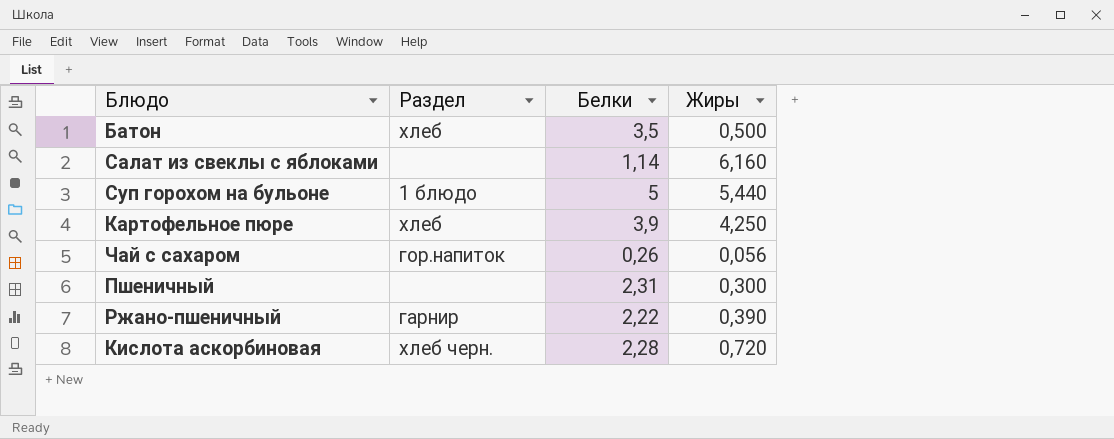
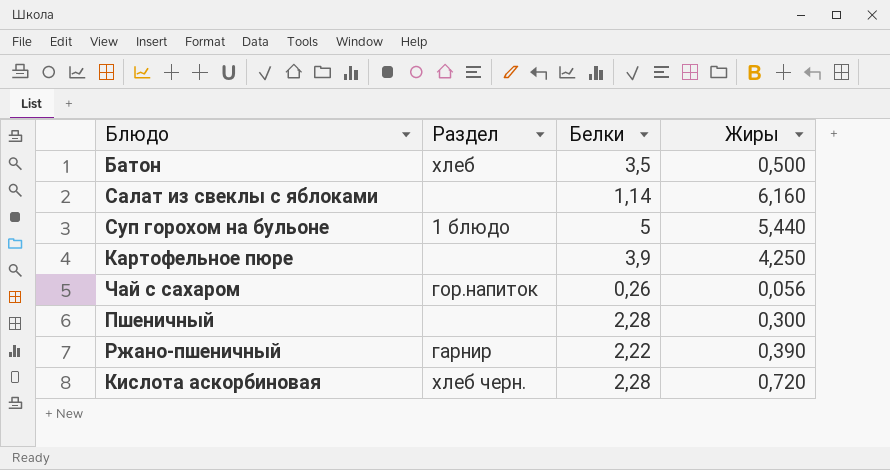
Картофельное пюре | Раздел: хлеб -> none
Пшеничный | Белки: 2,31 -> 2,28

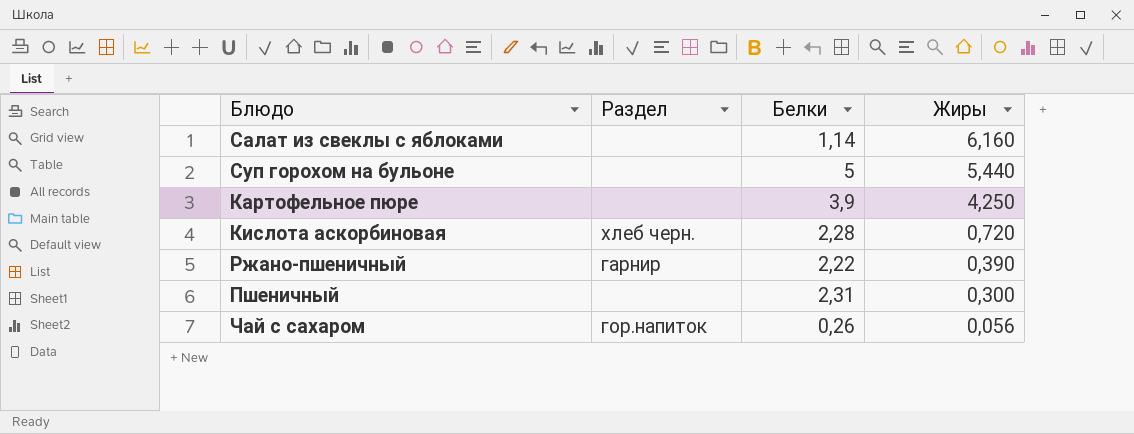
row order: none -> Жиры descending
row Батон: хлеб | 3,5 | 0,500 -> none
Суп горохом на бульоне | Раздел: 1 блюдо -> none
Пшеничный | Белки: 2,28 -> 2,31

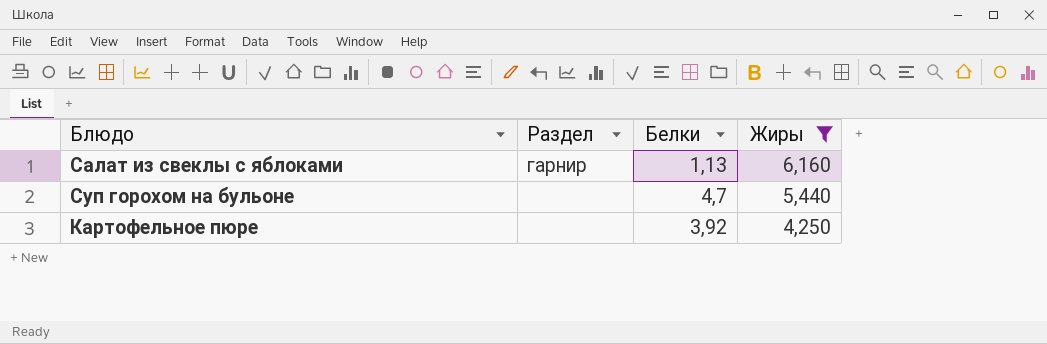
filter: none -> Жиры >= 4,250
Салат из свеклы с яблоками | Раздел: none -> гарнир
Салат из свеклы с яблоками | Белки: 1,14 -> 1,13
Суп горохом на бульоне | Белки: 5 -> 4,7
Картофельное пюре | Белки: 3,9 -> 3,92

